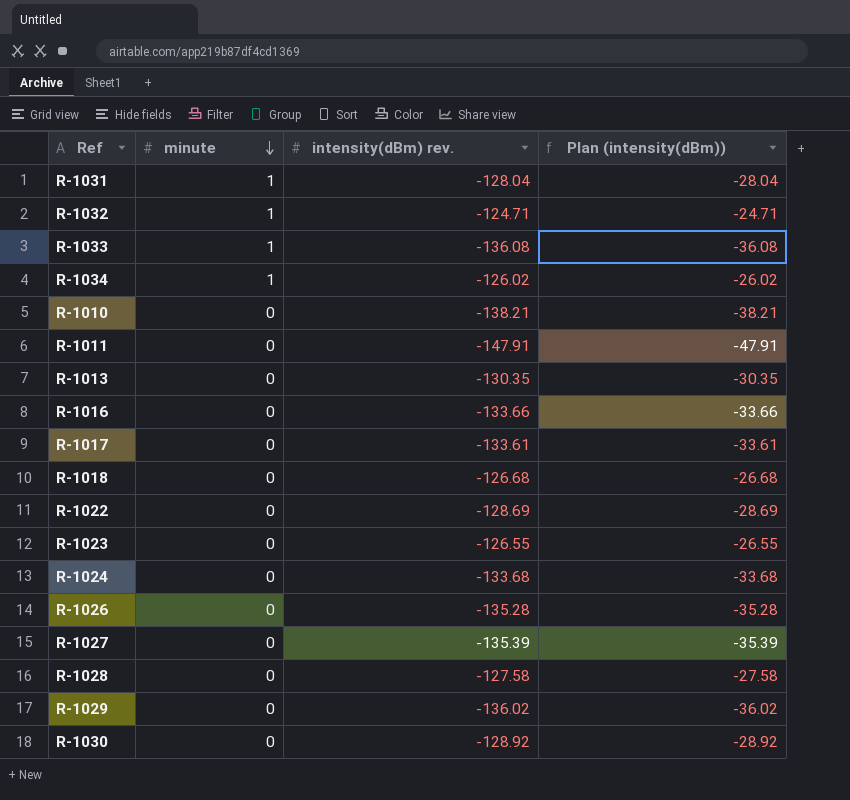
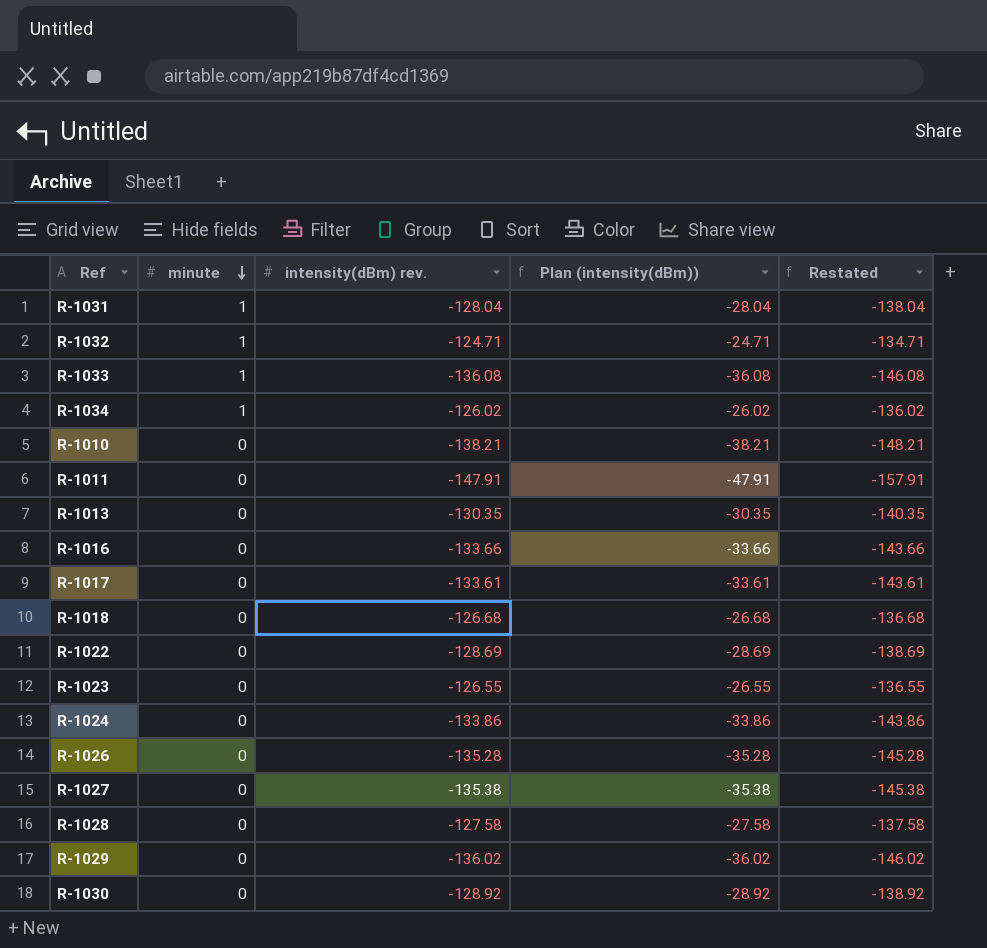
column Restated | formula: none -> [intensity(dBm) rev.] - 10
R-1024 | intensity(dBm) rev.: -133.68 -> -133.86
R-1024 | Plan (intensity(dBm)): -33.68 -> -33.86
R-1027 | intensity(dBm) rev.: -135.39 -> -135.38
R-1027 | Plan (intensity(dBm)): -35.39 -> -35.38

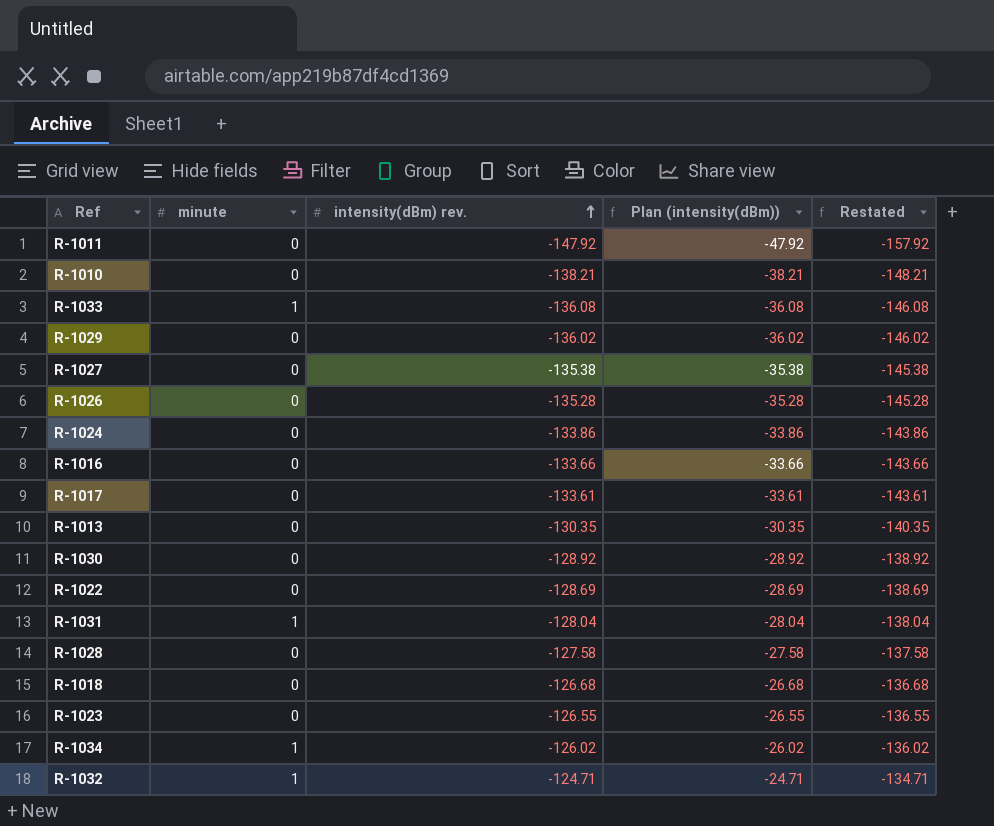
row order: minute descending -> intensity(dBm) rev. ascending
R-1011 | intensity(dBm) rev.: -147.91 -> -147.92
R-1011 | Plan (intensity(dBm)): -47.91 -> -47.92
R-1011 | Restated: -157.91 -> -157.92

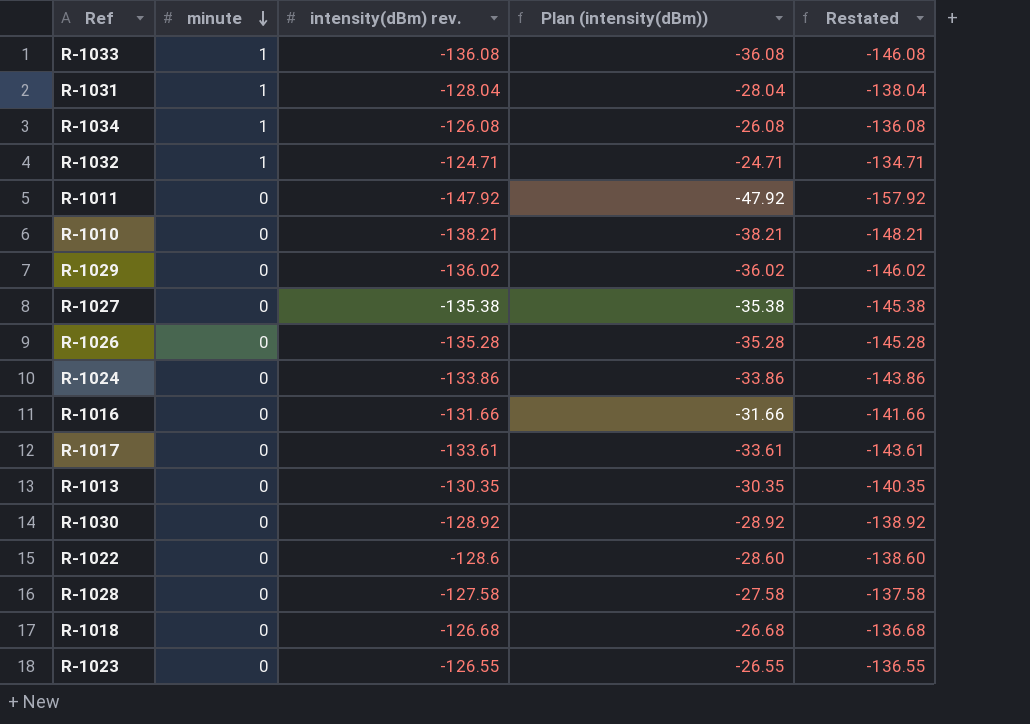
row order: intensity(dBm) rev. ascending -> minute descending
R-1034 | intensity(dBm) rev.: -126.02 -> -126.08
R-1034 | Plan (intensity(dBm)): -26.02 -> -26.08
R-1034 | Restated: -136.02 -> -136.08
R-1016 | intensity(dBm) rev.: -133.66 -> -131.66
R-1016 | Plan (intensity(dBm)): -33.66 -> -31.66
R-1016 | Restated: -143.66 -> -141.66
R-1022 | intensity(dBm) rev.: -128.69 -> -128.6
R-1022 | Plan (intensity(dBm)): -28.69 -> -28.60
R-1022 | Restated: -138.69 -> -138.60

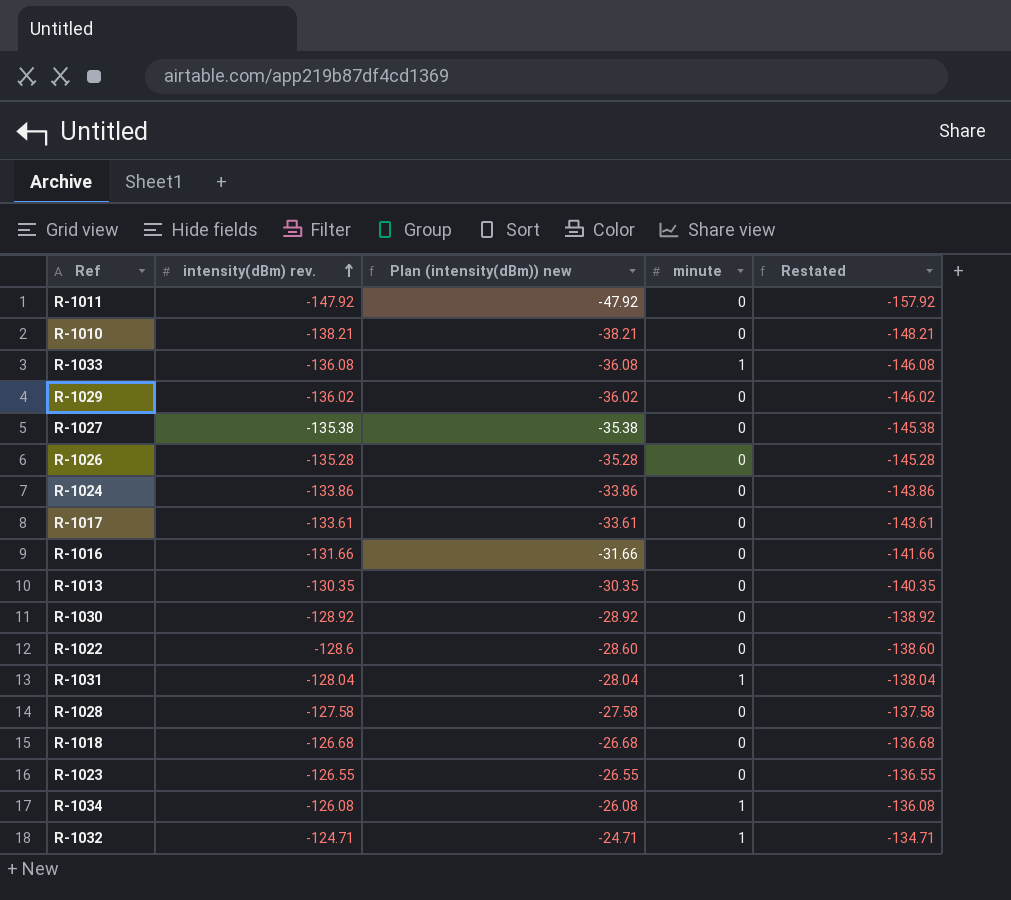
row order: minute descending -> intensity(dBm) rev. ascending
column name: Plan (intensity(dBm)) -> Plan (intensity(dBm)) new
column minute | position: 2 -> 4

